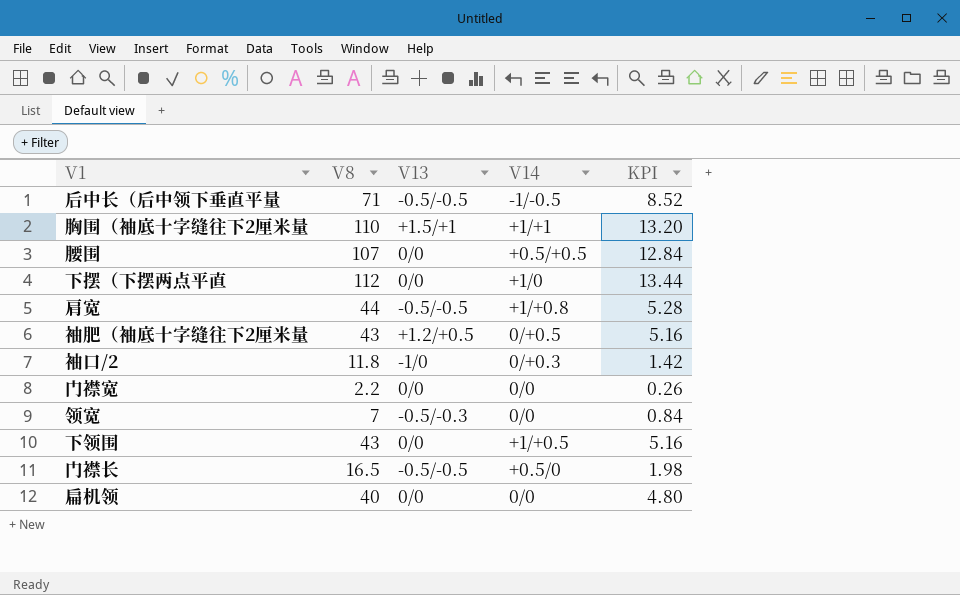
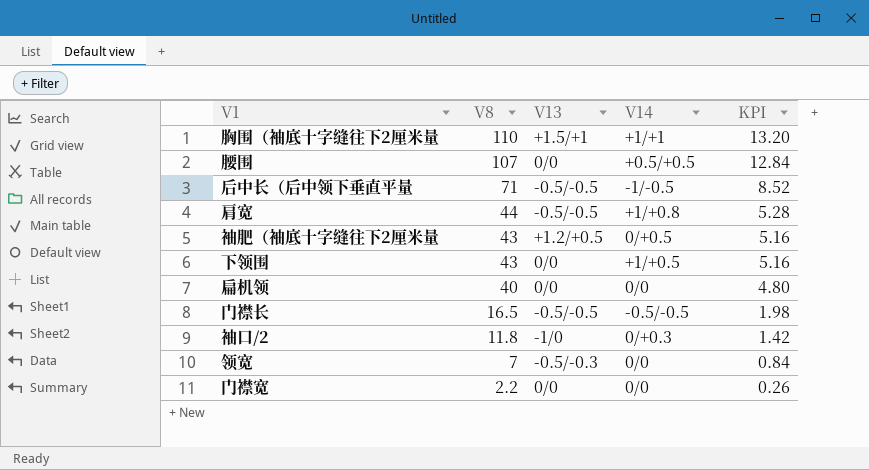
row order: none -> V8 descending
row 下摆（下摆两点平直: 112 | 0/0 | +1/0 | 13.44 -> none
门襟长 | V14: +0.5/0 -> -0.5/-0.5

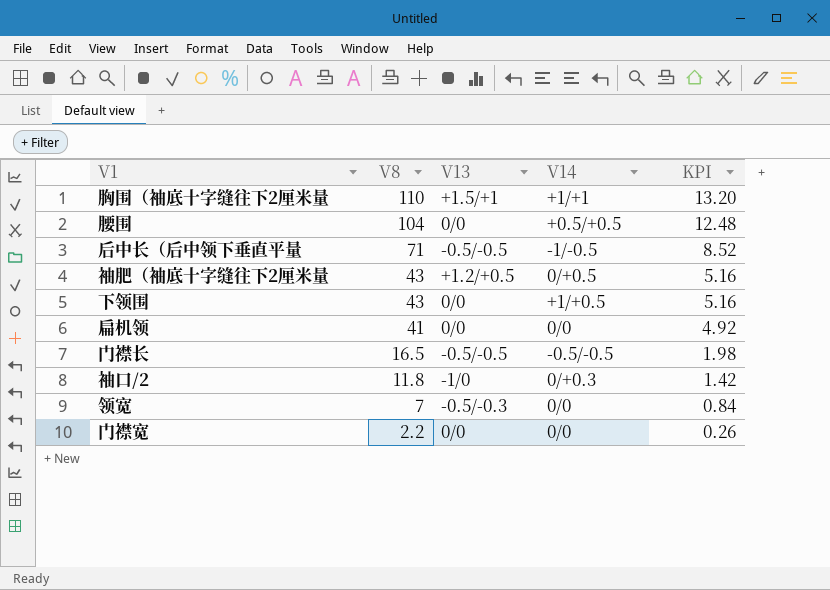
row 肩宽: 44 | -0.5/-0.5 | +1/+0.8 | 5.28 -> none
腰围 | V8: 107 -> 104
腰围 | KPI: 12.84 -> 12.48
扁机领 | V8: 40 -> 41
扁机领 | KPI: 4.80 -> 4.92

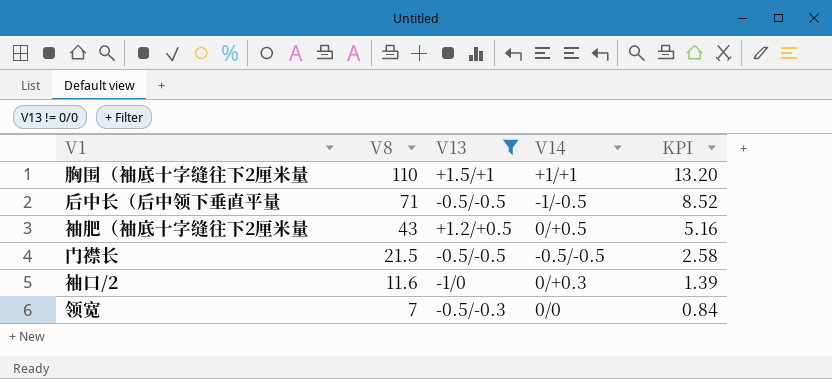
filter: none -> V13 != 0/0
门襟长 | V8: 16.5 -> 21.5
门襟长 | KPI: 1.98 -> 2.58
袖口/2 | V8: 11.8 -> 11.6
袖口/2 | KPI: 1.42 -> 1.39

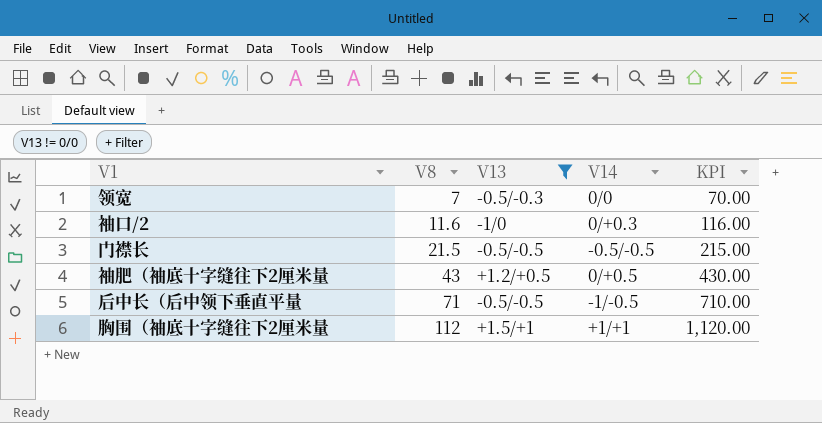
row order: V8 descending -> V8 ascending
column KPI | formula: [V8] * 0.12 -> [V8] * 10
胸围（袖底十字缝往下2厘米量 | V8: 110 -> 112

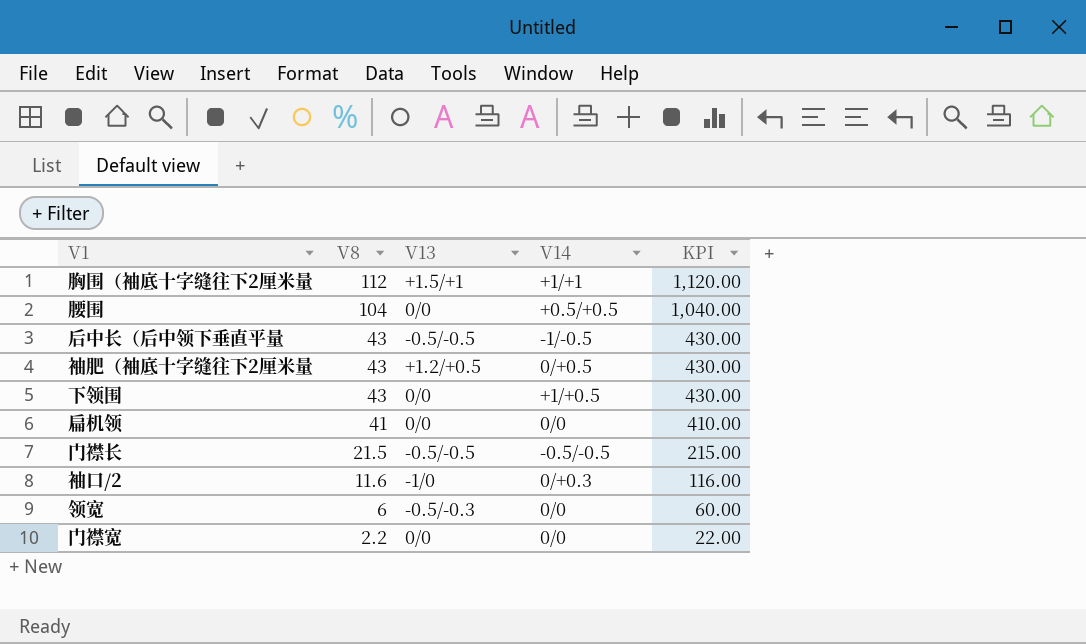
filter: V13 != 0/0 -> none
row order: V8 ascending -> V8 descending
后中长（后中领下垂直平量 | V8: 71 -> 43
后中长（后中领下垂直平量 | KPI: 710.00 -> 430.00
领宽 | V8: 7 -> 6
领宽 | KPI: 70.00 -> 60.00

